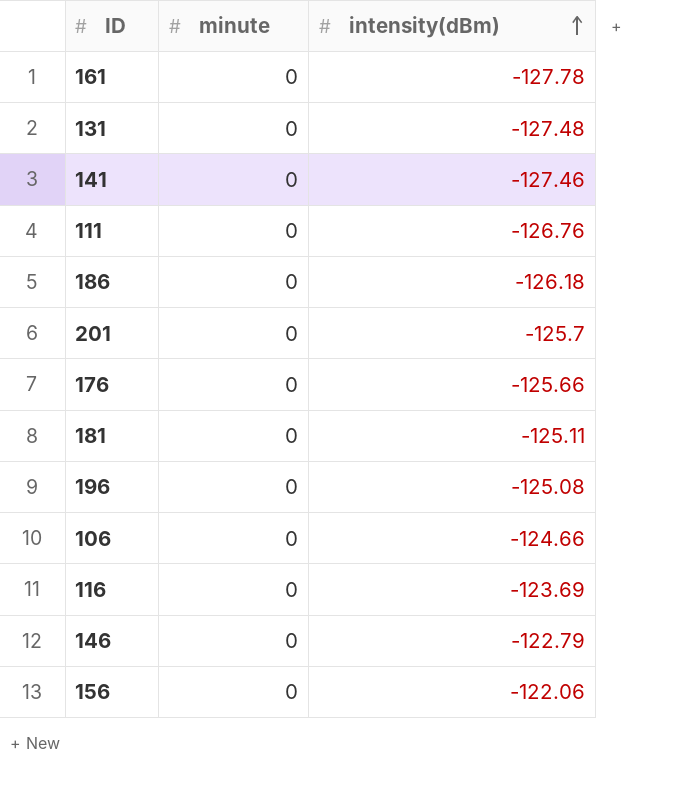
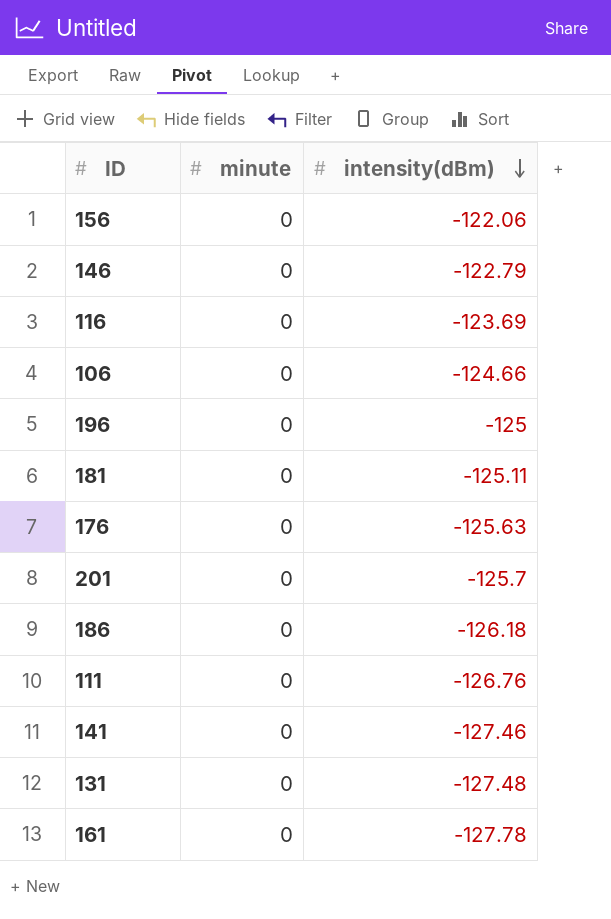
row order: intensity(dBm) ascending -> intensity(dBm) descending
196 | intensity(dBm): -125.08 -> -125
176 | intensity(dBm): -125.66 -> -125.63

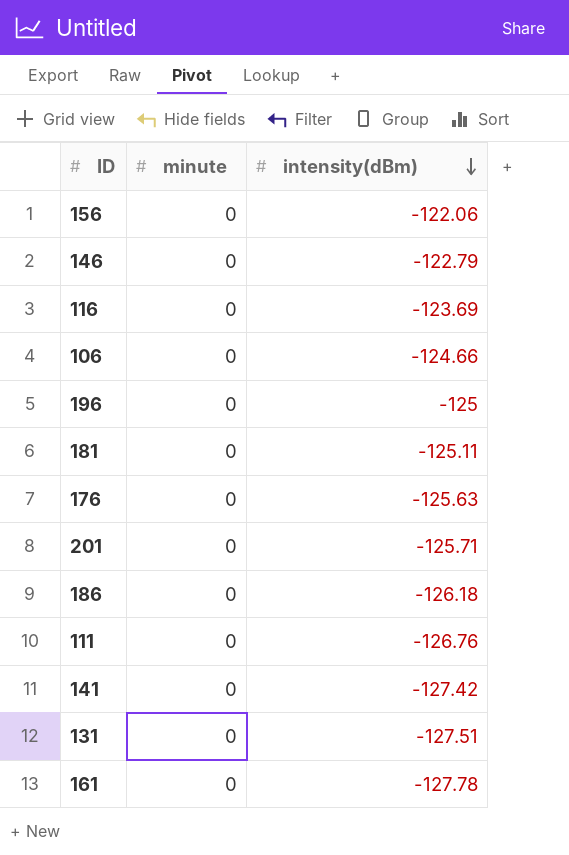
201 | intensity(dBm): -125.7 -> -125.71
141 | intensity(dBm): -127.46 -> -127.42
131 | intensity(dBm): -127.48 -> -127.51

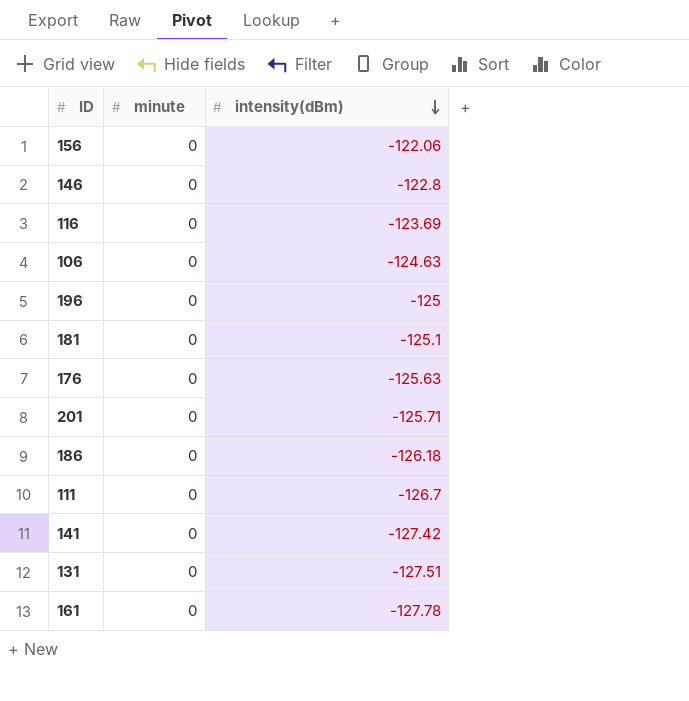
146 | intensity(dBm): -122.79 -> -122.8
106 | intensity(dBm): -124.66 -> -124.63
181 | intensity(dBm): -125.11 -> -125.1
111 | intensity(dBm): -126.76 -> -126.7

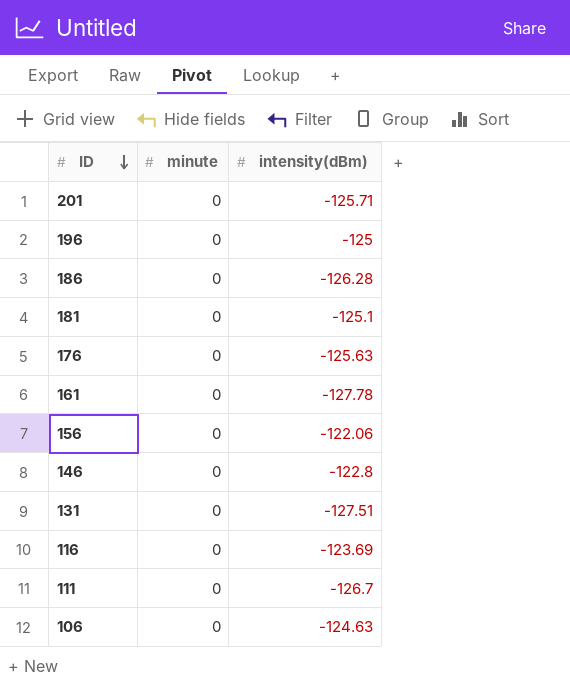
row order: intensity(dBm) descending -> ID descending
row 141: 0 | -127.42 -> none
186 | intensity(dBm): -126.18 -> -126.28

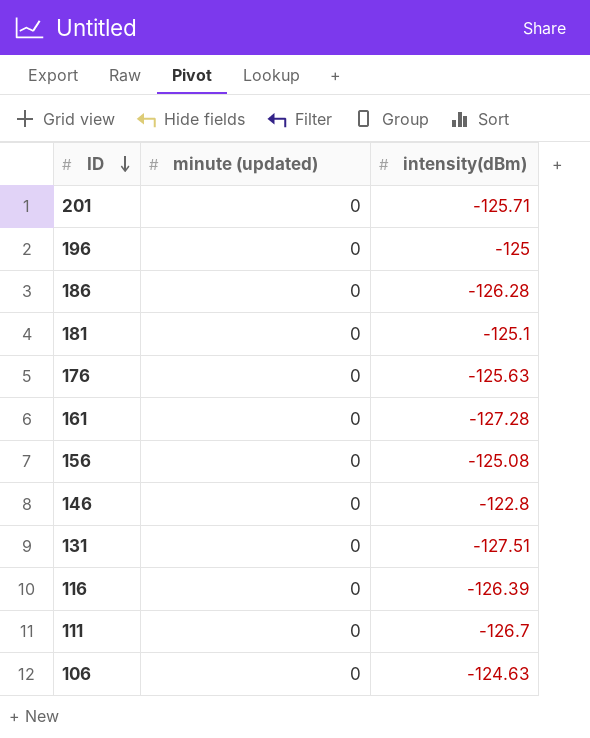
column name: minute -> minute (updated)
161 | intensity(dBm): -127.78 -> -127.28
156 | intensity(dBm): -122.06 -> -125.08
116 | intensity(dBm): -123.69 -> -126.39

